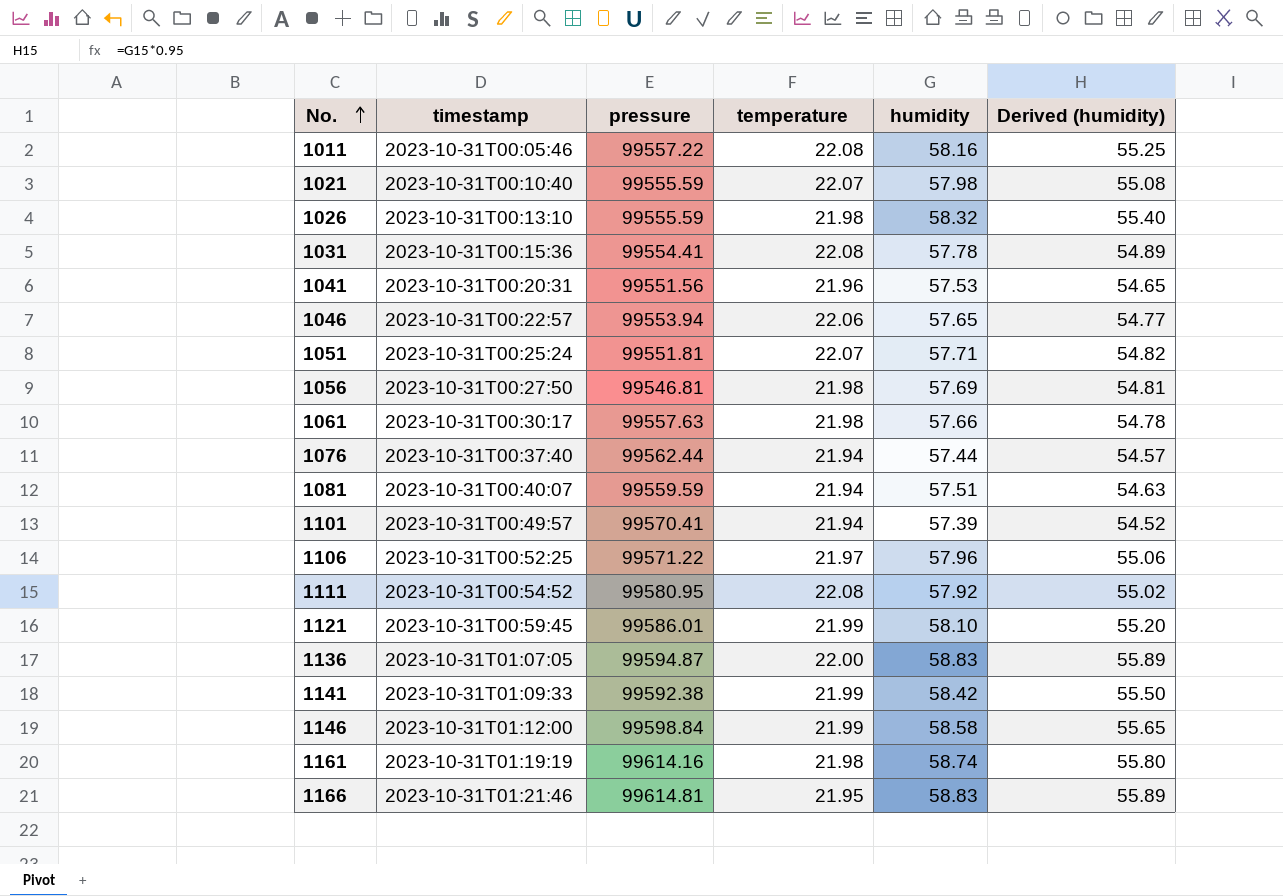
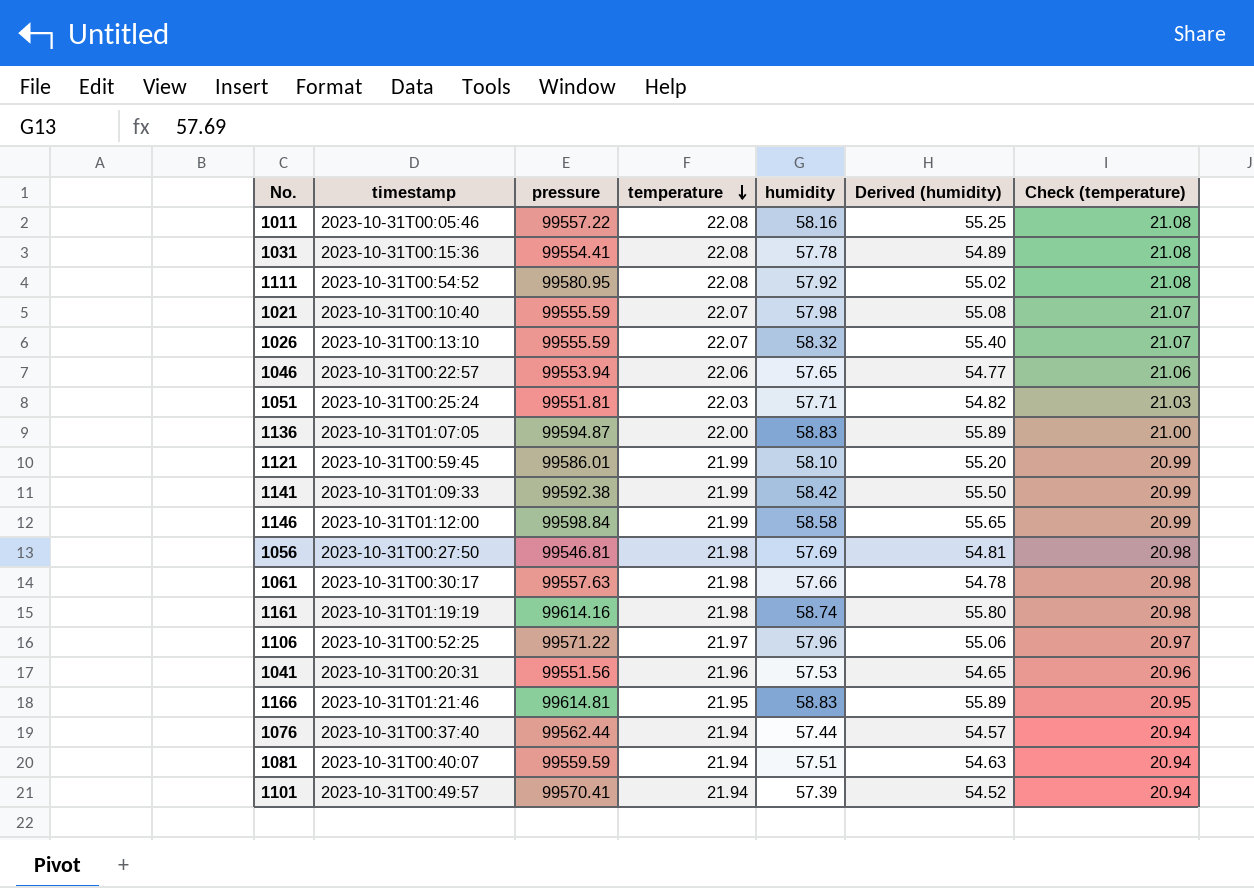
row order: No. ascending -> temperature descending
column Check (temperature) | formula: none -> [temperature] - 1
1026 | temperature: 21.98 -> 22.07
1051 | temperature: 22.07 -> 22.03

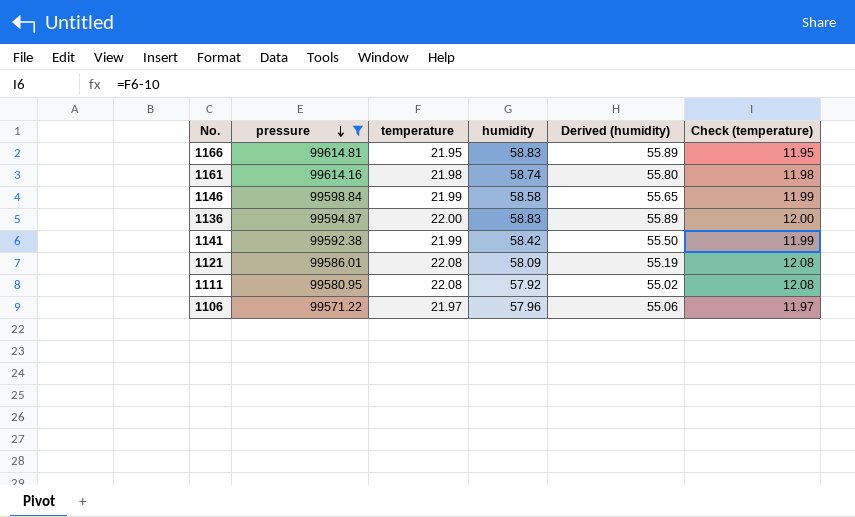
filter: none -> pressure >= 99571.22
row order: temperature descending -> pressure descending
column timestamp | position: 2 -> none
column Check (temperature) | formula: [temperature] - 1 -> [temperature] - 10
1121 | temperature: 21.99 -> 22.08
1121 | humidity: 58.10 -> 58.09
1121 | Derived (humidity): 55.20 -> 55.19

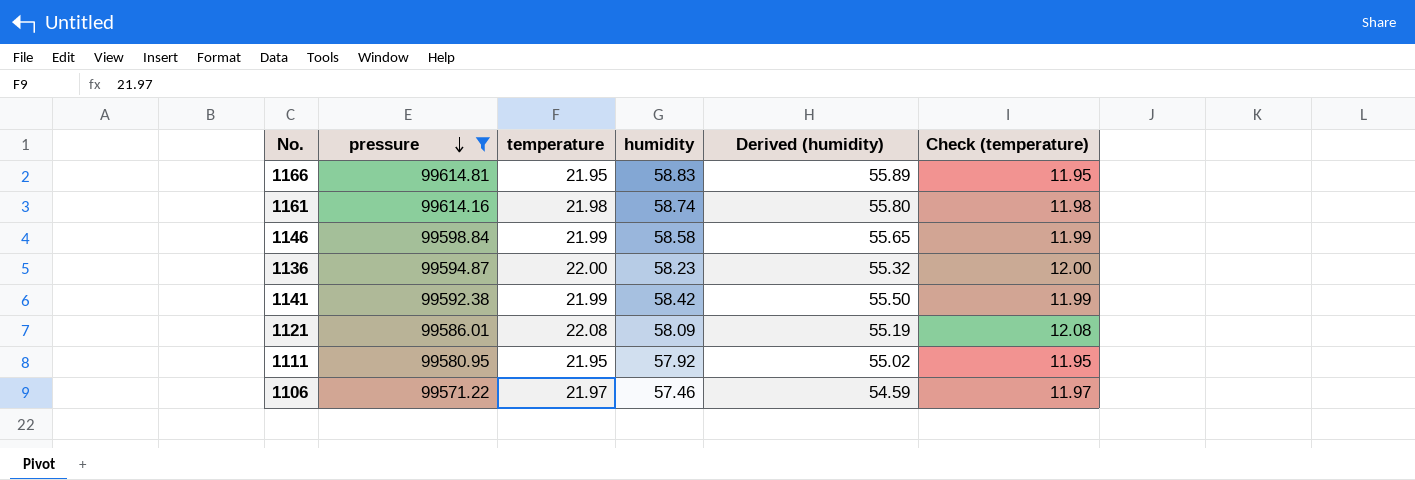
1136 | humidity: 58.83 -> 58.23
1136 | Derived (humidity): 55.89 -> 55.32
1111 | temperature: 22.08 -> 21.95
1111 | Check (temperature): 12.08 -> 11.95
1106 | humidity: 57.96 -> 57.46
1106 | Derived (humidity): 55.06 -> 54.59

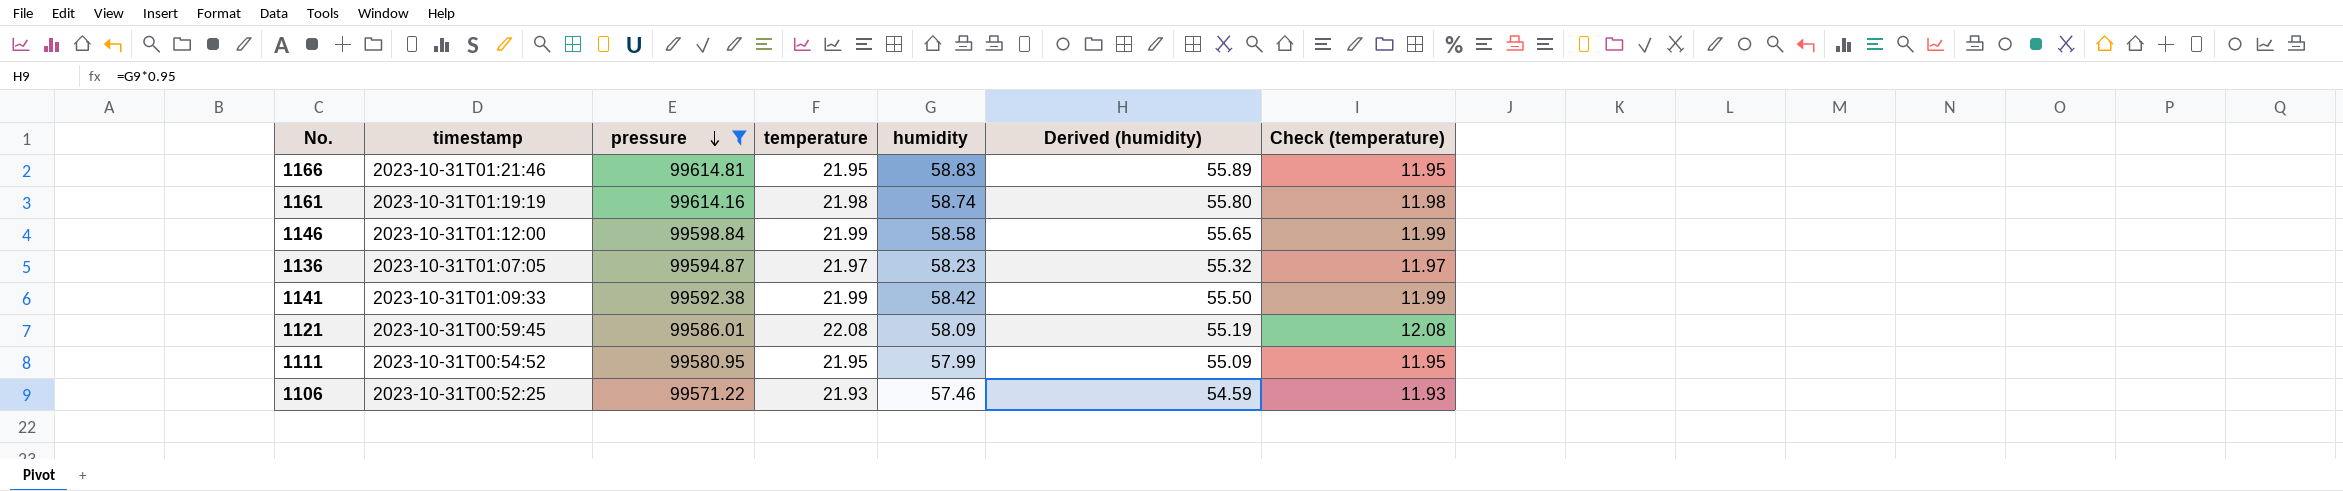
column timestamp | position: none -> 2
1136 | temperature: 22.00 -> 21.97
1136 | Check (temperature): 12.00 -> 11.97
1111 | humidity: 57.92 -> 57.99
1111 | Derived (humidity): 55.02 -> 55.09
1106 | temperature: 21.97 -> 21.93
1106 | Check (temperature): 11.97 -> 11.93

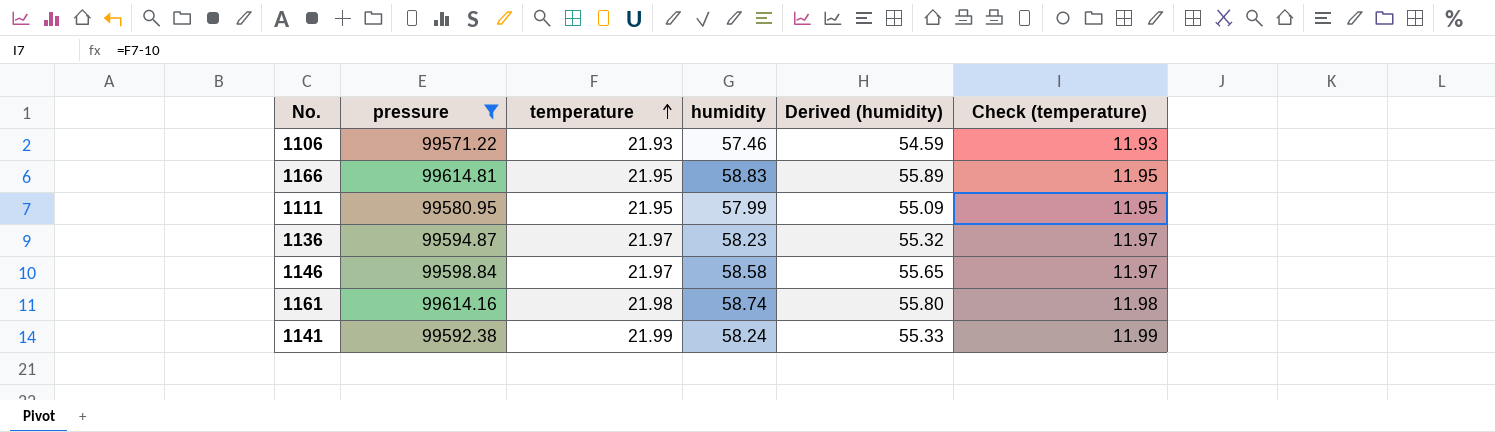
row order: pressure descending -> temperature ascending
column timestamp | position: 2 -> none
row 1121: 2023-10-31T00:59:45 | 99586.01 | 22.08 | 58.09 | 55.19 | 12.08 -> none
1146 | temperature: 21.99 -> 21.97
1146 | Check (temperature): 11.99 -> 11.97
1141 | humidity: 58.42 -> 58.24
1141 | Derived (humidity): 55.50 -> 55.33

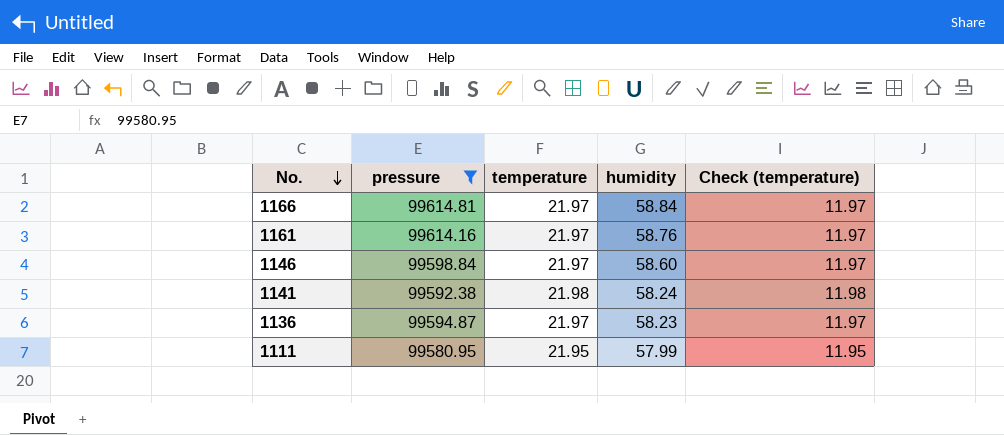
row order: temperature ascending -> No. descending
column Derived (humidity) | formula: [humidity] * 0.95 -> none
row 1106: 99571.22 | 21.93 | 57.46 | 54.59 | 11.93 -> none
1166 | temperature: 21.95 -> 21.97
1166 | humidity: 58.83 -> 58.84
1166 | Check (temperature): 11.95 -> 11.97
1161 | temperature: 21.98 -> 21.97
1161 | humidity: 58.74 -> 58.76
1161 | Check (temperature): 11.98 -> 11.97
1146 | humidity: 58.58 -> 58.60
1141 | temperature: 21.99 -> 21.98
1141 | Check (temperature): 11.99 -> 11.98

